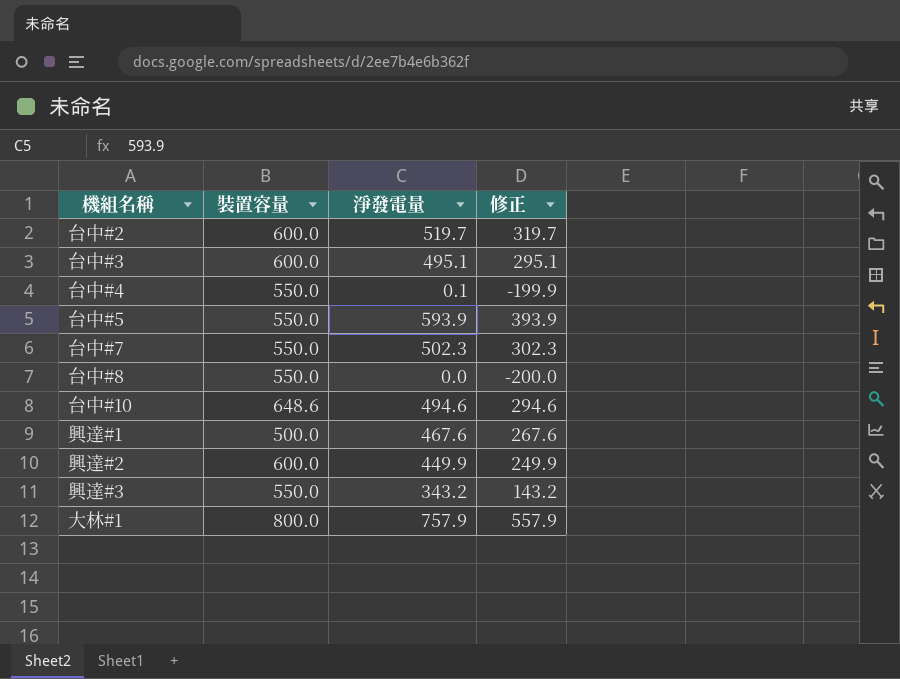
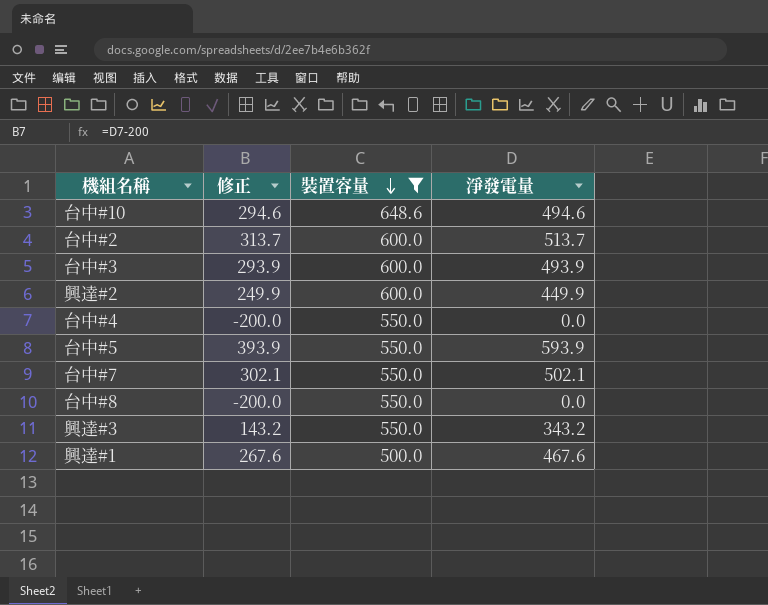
filter: none -> 裝置容量 != 800.0
row order: none -> 裝置容量 descending
column 修正 | position: 4 -> 2
台中#2 | 修正: 319.7 -> 313.7
台中#2 | 淨發電量: 519.7 -> 513.7
台中#3 | 修正: 295.1 -> 293.9
台中#3 | 淨發電量: 495.1 -> 493.9
台中#4 | 修正: -199.9 -> -200.0
台中#4 | 淨發電量: 0.1 -> 0.0
台中#7 | 修正: 302.3 -> 302.1
台中#7 | 淨發電量: 502.3 -> 502.1

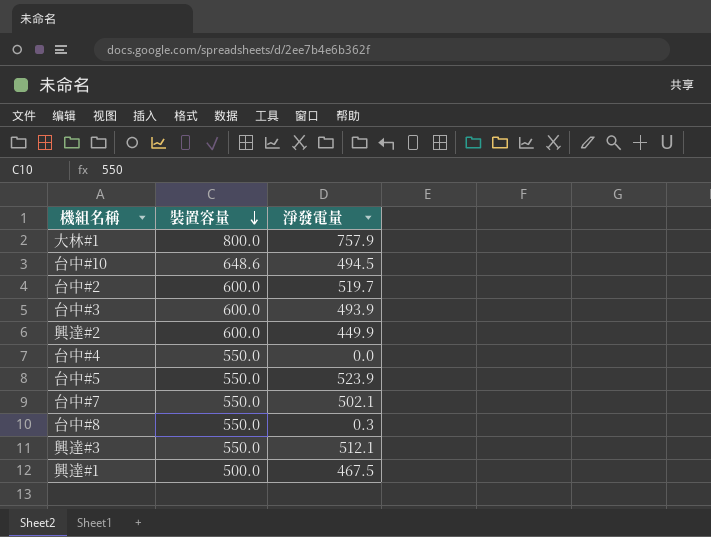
filter: 裝置容量 != 800.0 -> none
column 修正 | formula: [淨發電量] - 200 -> none
台中#10 | 淨發電量: 494.6 -> 494.5
台中#2 | 淨發電量: 513.7 -> 519.7
台中#5 | 淨發電量: 593.9 -> 523.9
台中#8 | 淨發電量: 0.0 -> 0.3
興達#3 | 淨發電量: 343.2 -> 512.1
興達#1 | 淨發電量: 467.6 -> 467.5

